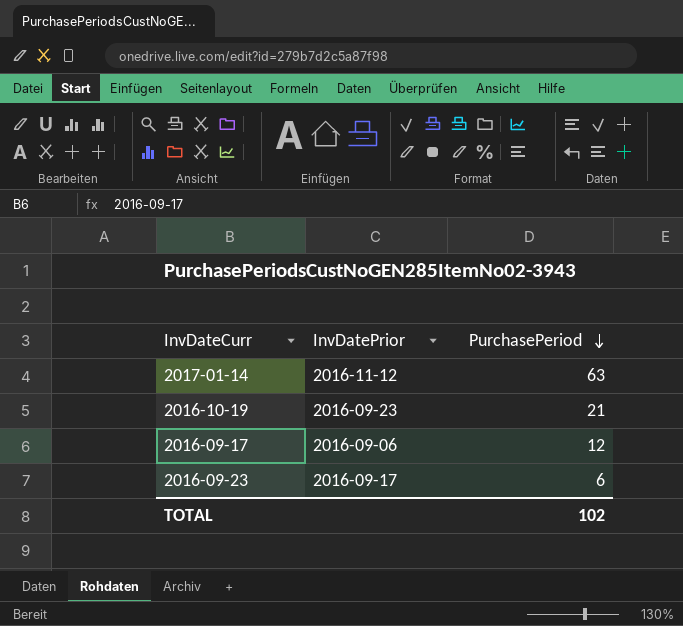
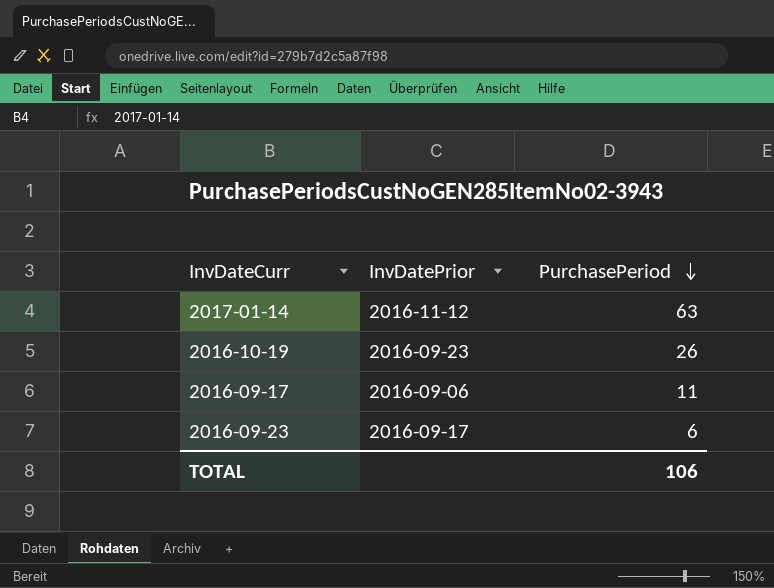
2016-10-19 | PurchasePeriod: 21 -> 26
2016-09-17 | PurchasePeriod: 12 -> 11
TOTAL | PurchasePeriod: 102 -> 106

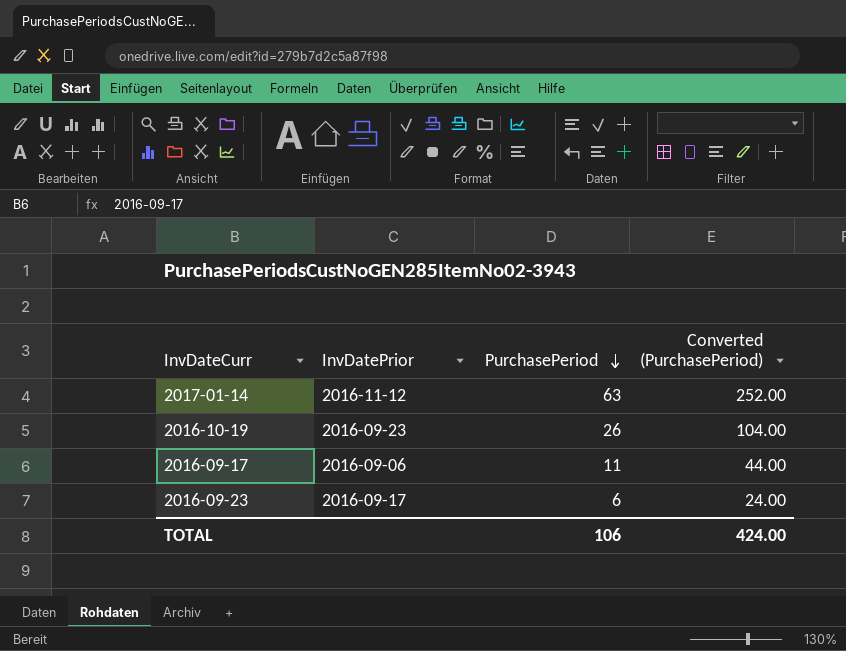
column Converted (PurchasePeriod) | formula: none -> [PurchasePeriod] * 4

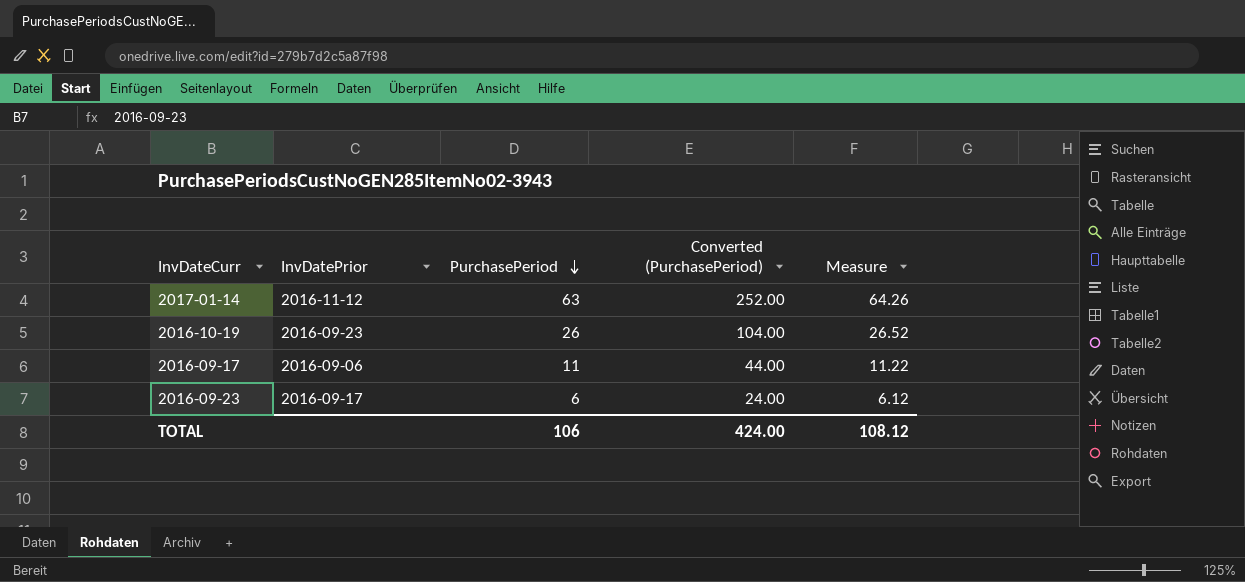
column Measure | formula: none -> [PurchasePeriod] * 1.02

